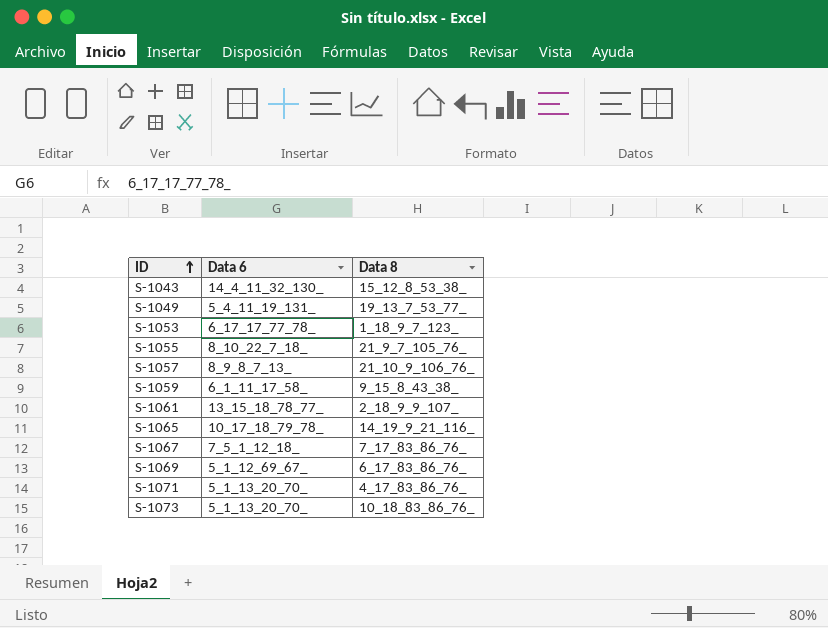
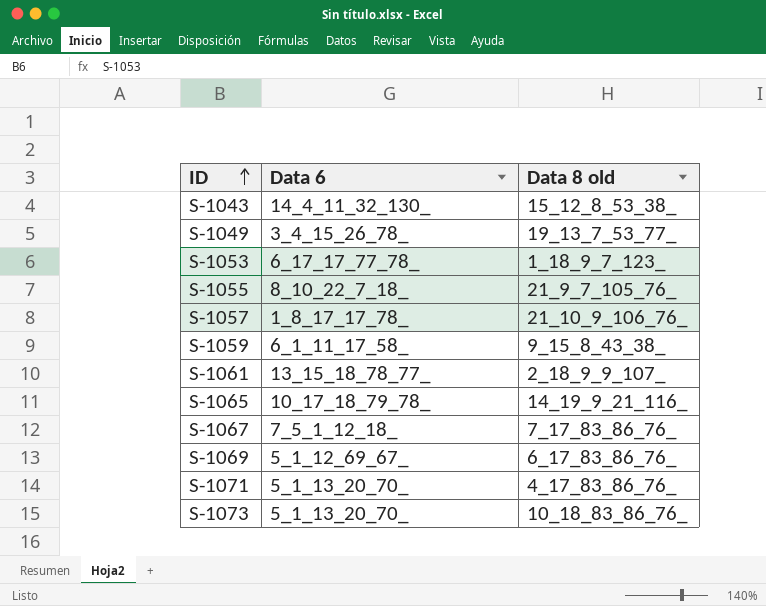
column name: Data 8 -> Data 8 old
S-1049 | Data 6: 5_4_11_19_131_ -> 3_4_15_26_78_
S-1057 | Data 6: 8_9_8_7_13_ -> 1_8_17_17_78_

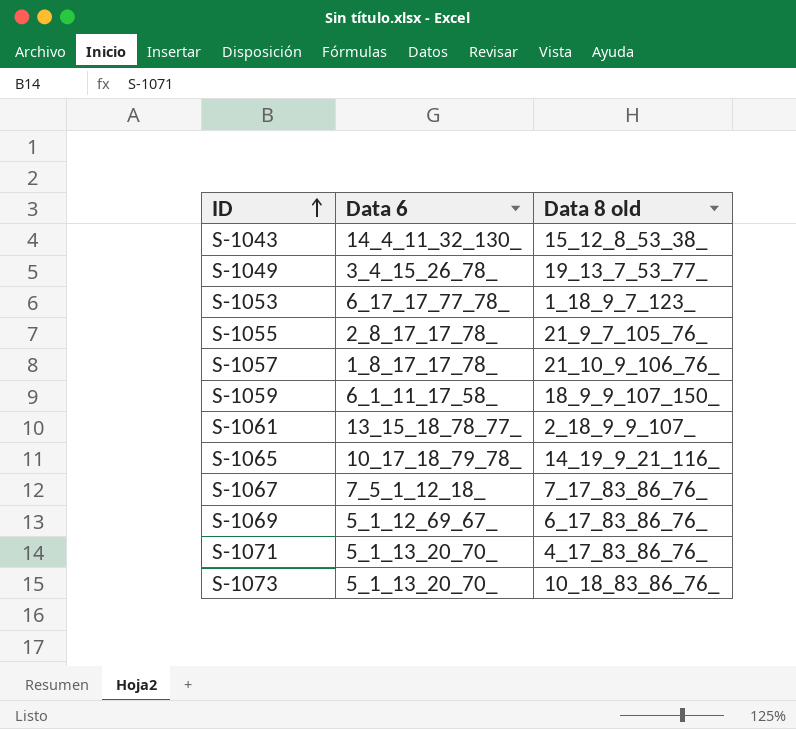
S-1055 | Data 6: 8_10_22_7_18_ -> 2_8_17_17_78_
S-1059 | Data 8 old: 9_15_8_43_38_ -> 18_9_9_107_150_

